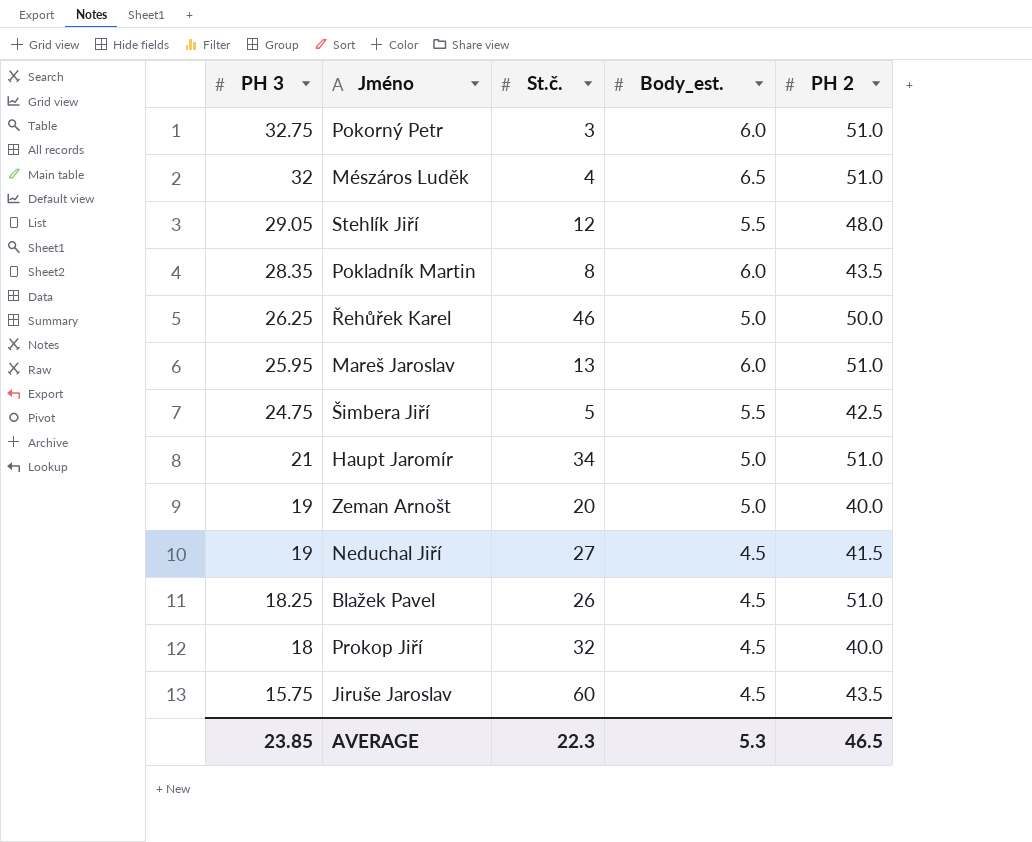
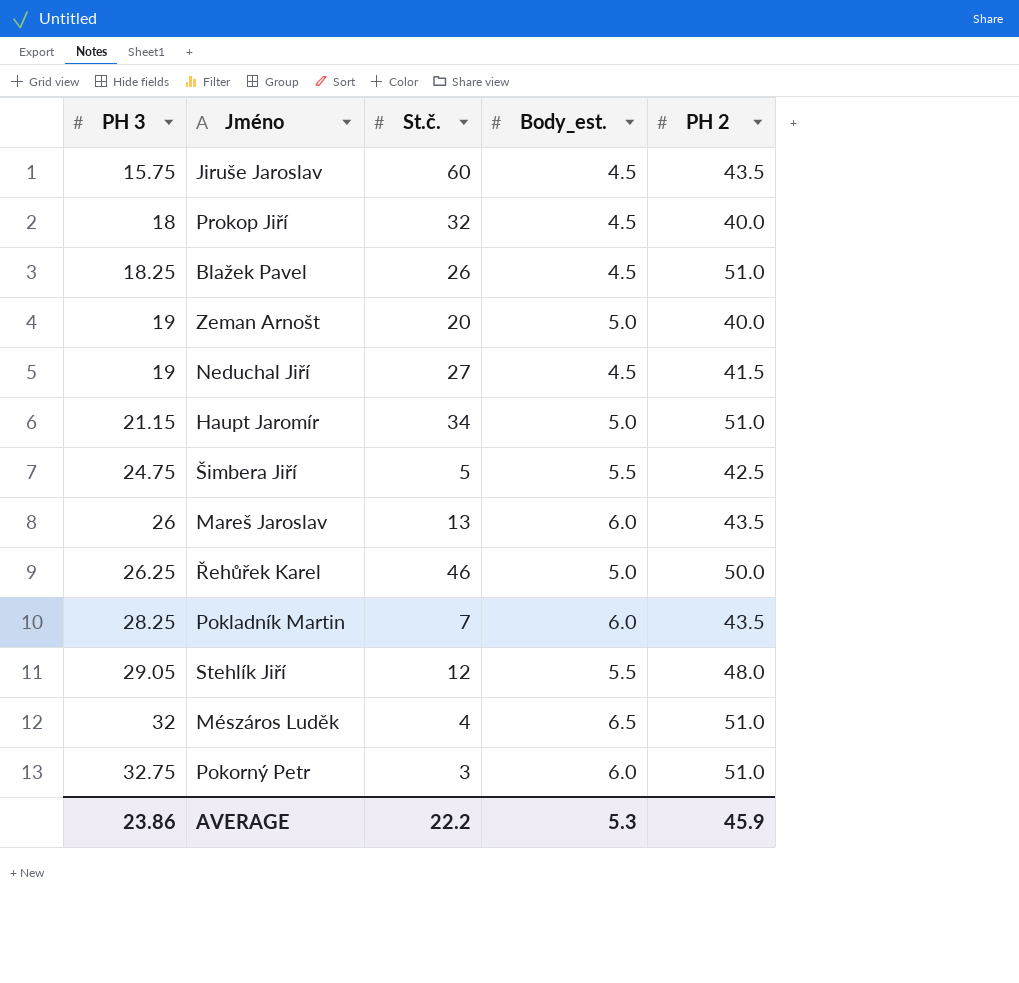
row order: PH 3 descending -> PH 3 ascending
Haupt Jaromír | PH 3: 21 -> 21.15
Mareš Jaroslav | PH 3: 25.95 -> 26
Mareš Jaroslav | PH 2: 51.0 -> 43.5
Pokladník Martin | PH 3: 28.35 -> 28.25
Pokladník Martin | St.č.: 8 -> 7
AVERAGE | PH 3: 23.85 -> 23.86
AVERAGE | St.č.: 22.3 -> 22.2
AVERAGE | PH 2: 46.5 -> 45.9

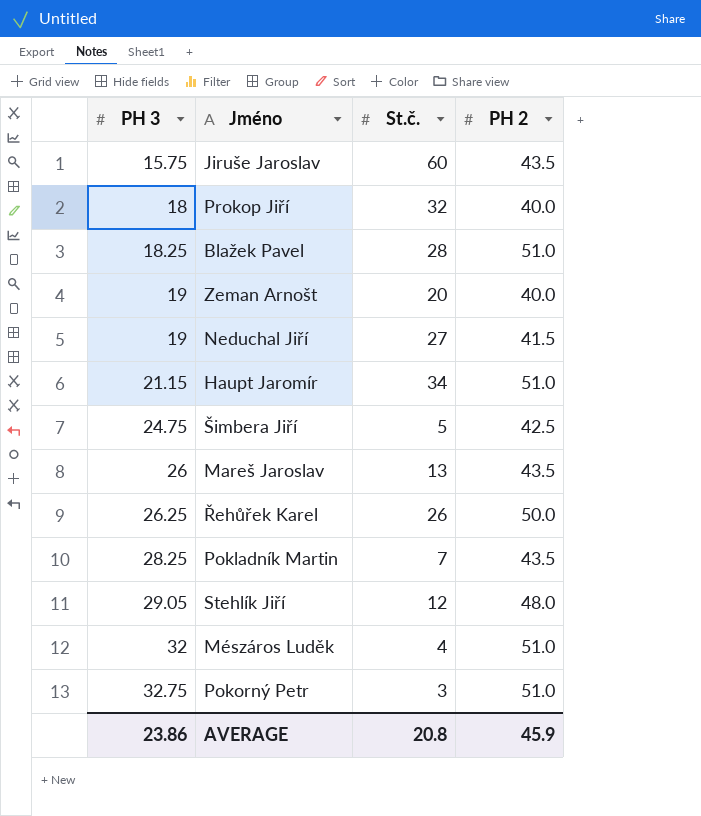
column Body_est. | position: 4 -> none
Blažek Pavel | St.č.: 26 -> 28
Řehůřek Karel | St.č.: 46 -> 26
AVERAGE | St.č.: 22.2 -> 20.8

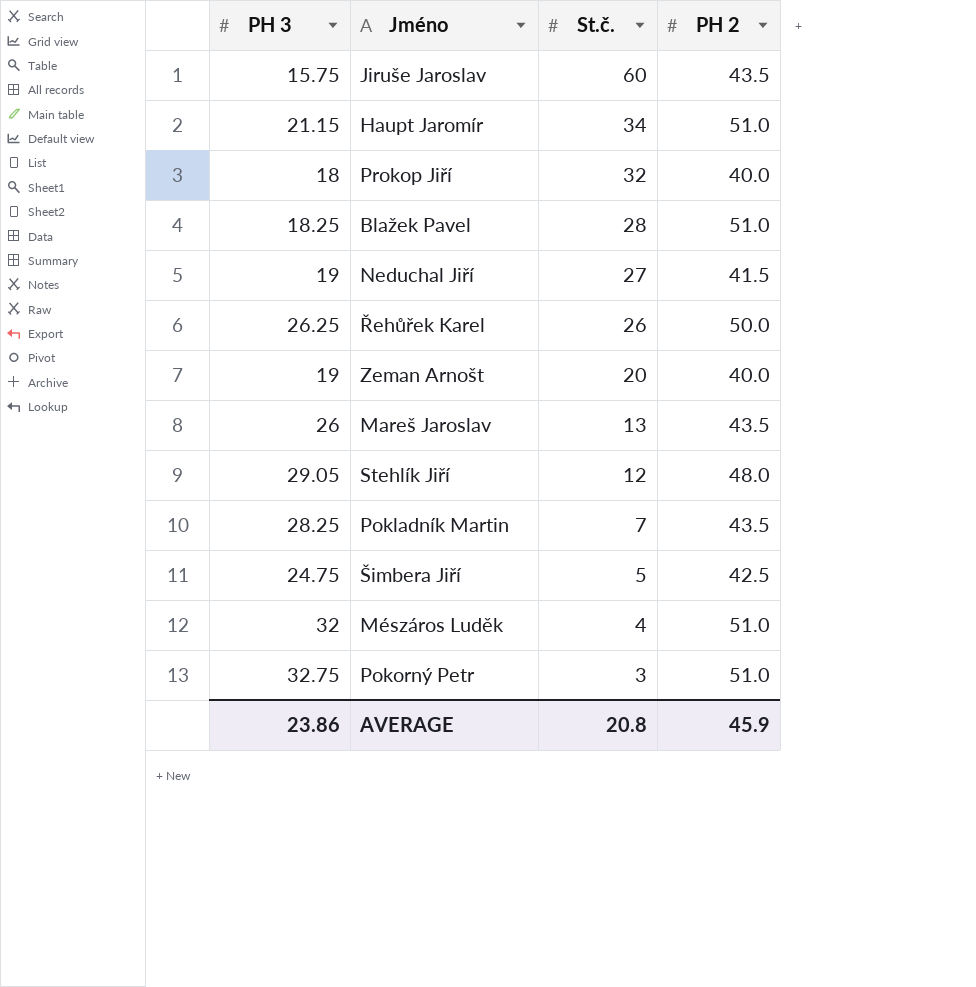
row order: PH 3 ascending -> St.č. descending

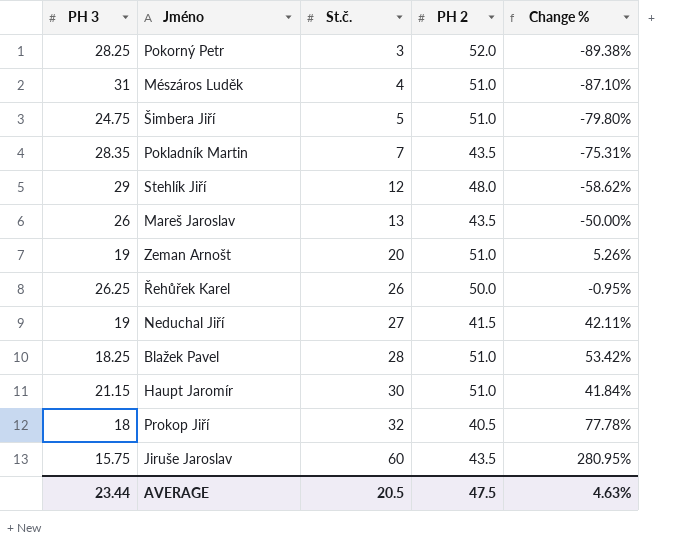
row order: St.č. descending -> St.č. ascending
column Change % | formula: none -> ([St.č.] - [PH 3]) / [PH 3]
Pokorný Petr | PH 3: 32.75 -> 28.25
Pokorný Petr | PH 2: 51.0 -> 52.0
Mészáros Luděk | PH 3: 32 -> 31
Šimbera Jiří | PH 2: 42.5 -> 51.0
Pokladník Martin | PH 3: 28.25 -> 28.35
Stehlík Jiří | PH 3: 29.05 -> 29
Zeman Arnošt | PH 2: 40.0 -> 51.0
Haupt Jaromír | St.č.: 34 -> 30
Prokop Jiří | PH 2: 40.0 -> 40.5
AVERAGE | PH 3: 23.86 -> 23.44
AVERAGE | St.č.: 20.8 -> 20.5
AVERAGE | PH 2: 45.9 -> 47.5

